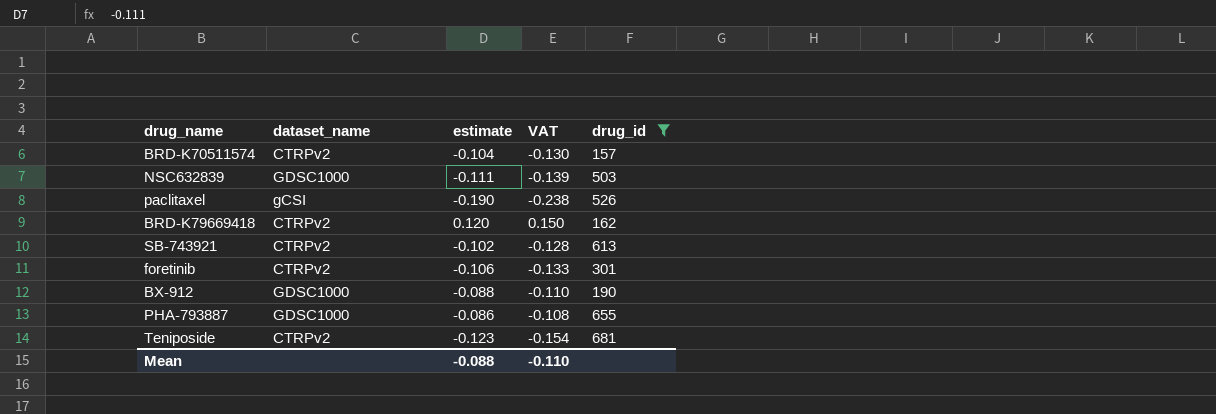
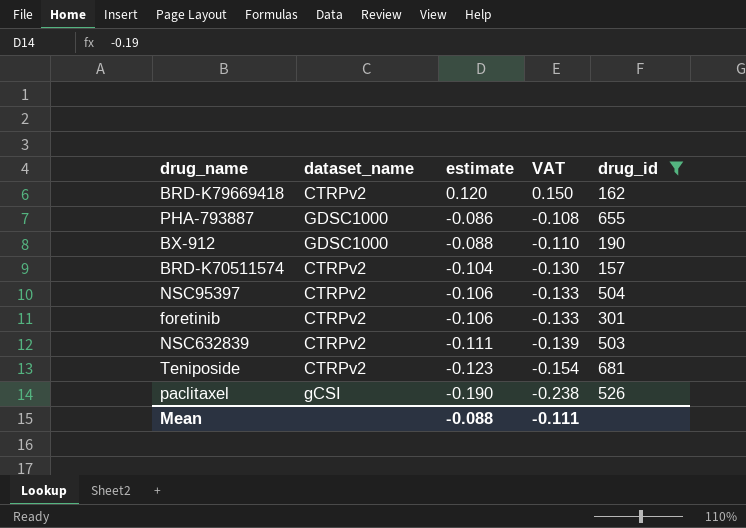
row order: none -> estimate descending
row SB-743921: CTRPv2 | -0.102 | -0.128 | 613 -> none
row NSC95397: none -> CTRPv2 | -0.106 | -0.133 | 504
NSC632839 | dataset_name: GDSC1000 -> CTRPv2
Mean | VAT: -0.110 -> -0.111

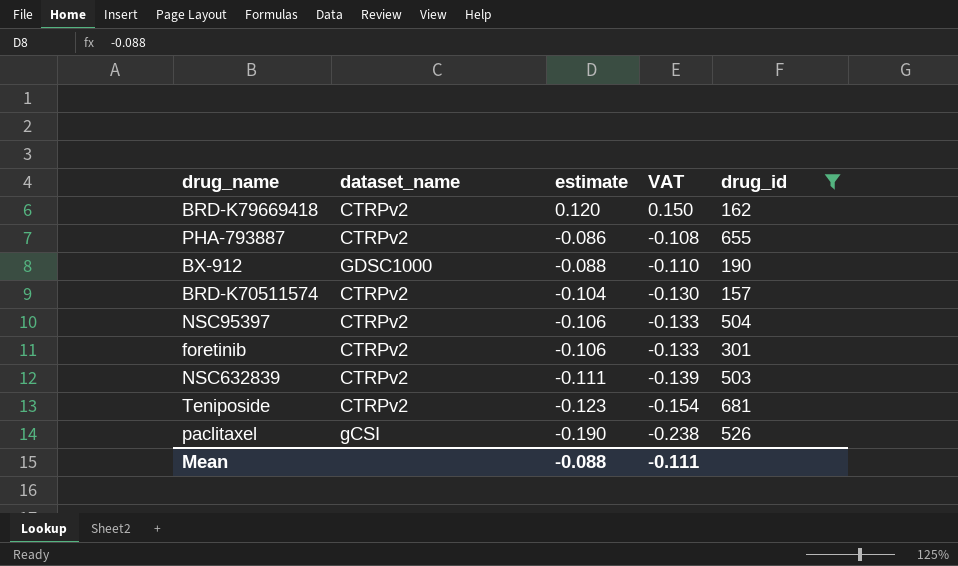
PHA-793887 | dataset_name: GDSC1000 -> CTRPv2

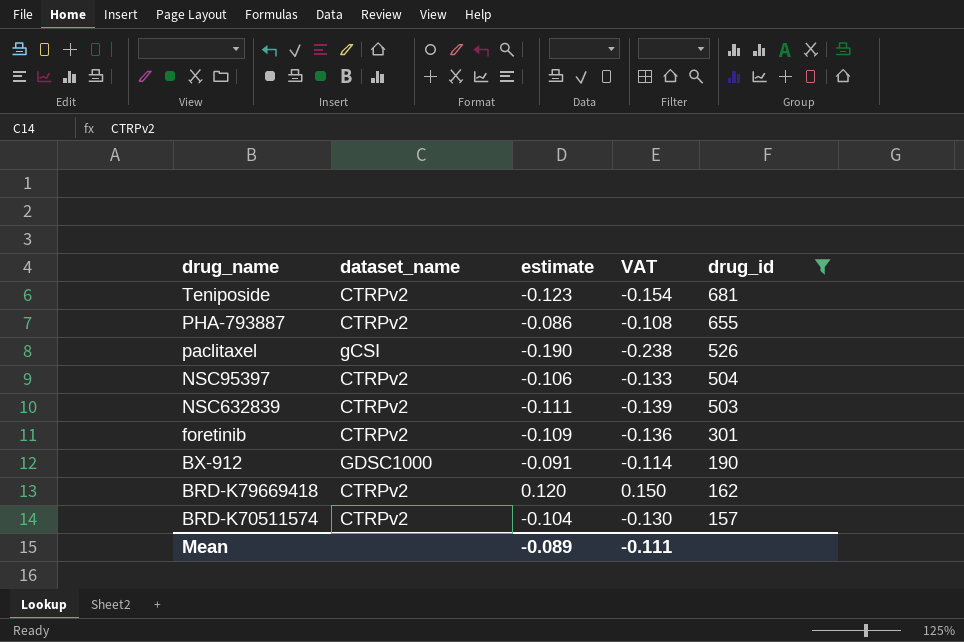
row order: estimate descending -> drug_id descending
foretinib | estimate: -0.106 -> -0.109
foretinib | VAT: -0.133 -> -0.136
BX-912 | estimate: -0.088 -> -0.091
BX-912 | VAT: -0.110 -> -0.114
Mean | estimate: -0.088 -> -0.089

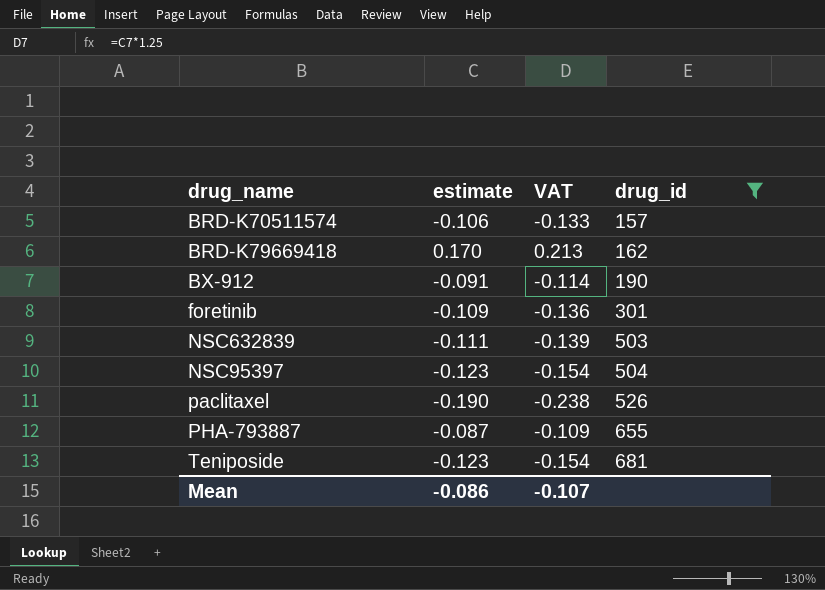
row order: drug_id descending -> drug_id ascending
column dataset_name | position: 2 -> none
BRD-K70511574 | estimate: -0.104 -> -0.106
BRD-K70511574 | VAT: -0.130 -> -0.133
BRD-K79669418 | estimate: 0.120 -> 0.170
BRD-K79669418 | VAT: 0.150 -> 0.213
NSC95397 | estimate: -0.106 -> -0.123
NSC95397 | VAT: -0.133 -> -0.154
PHA-793887 | estimate: -0.086 -> -0.087
PHA-793887 | VAT: -0.108 -> -0.109
Mean | estimate: -0.089 -> -0.086
Mean | VAT: -0.111 -> -0.107

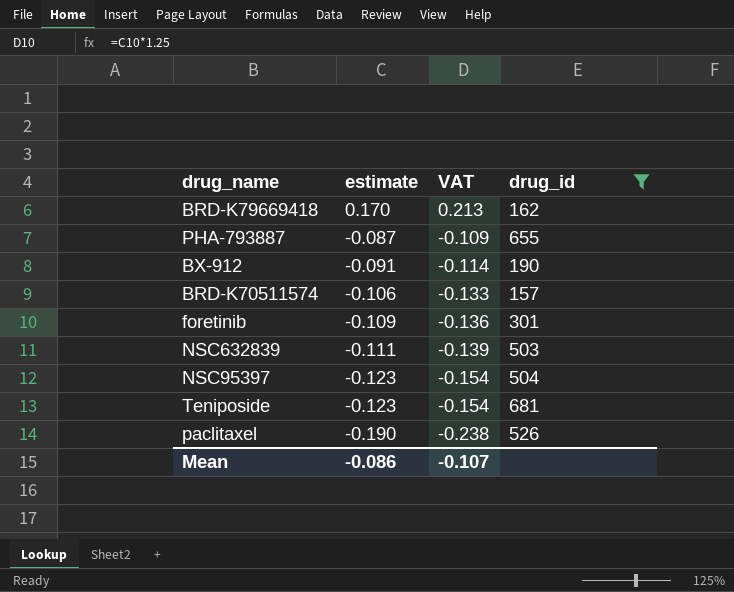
row order: drug_id ascending -> estimate descending

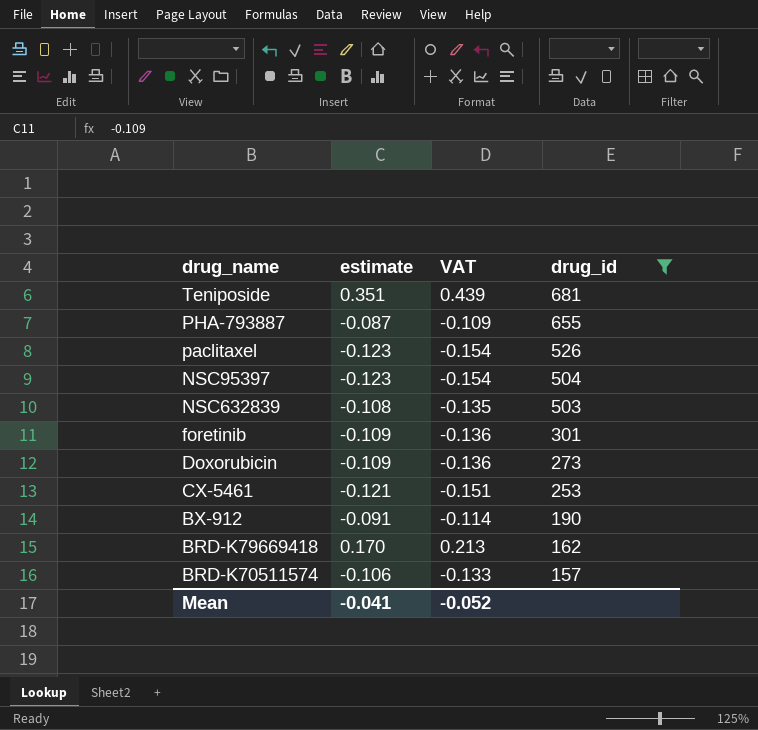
row order: estimate descending -> drug_id descending
Teniposide | estimate: -0.123 -> 0.351
Teniposide | VAT: -0.154 -> 0.439
paclitaxel | estimate: -0.190 -> -0.123
paclitaxel | VAT: -0.238 -> -0.154
NSC632839 | estimate: -0.111 -> -0.108
NSC632839 | VAT: -0.139 -> -0.135
row Doxorubicin: none -> -0.109 | -0.136 | 273
row CX-5461: none -> -0.121 | -0.151 | 253
Mean | estimate: -0.086 -> -0.041
Mean | VAT: -0.107 -> -0.052

